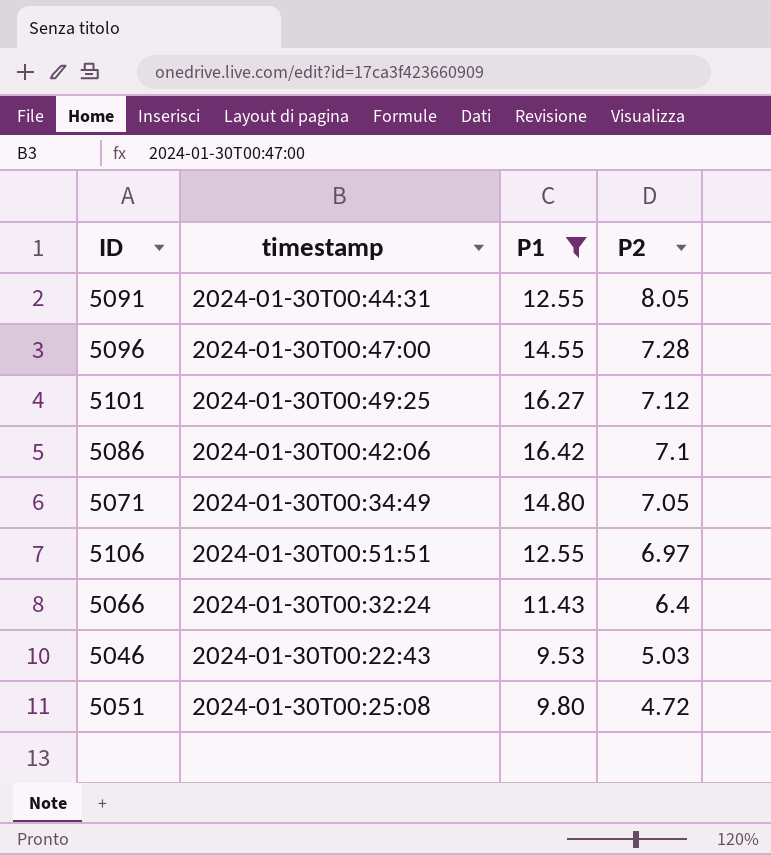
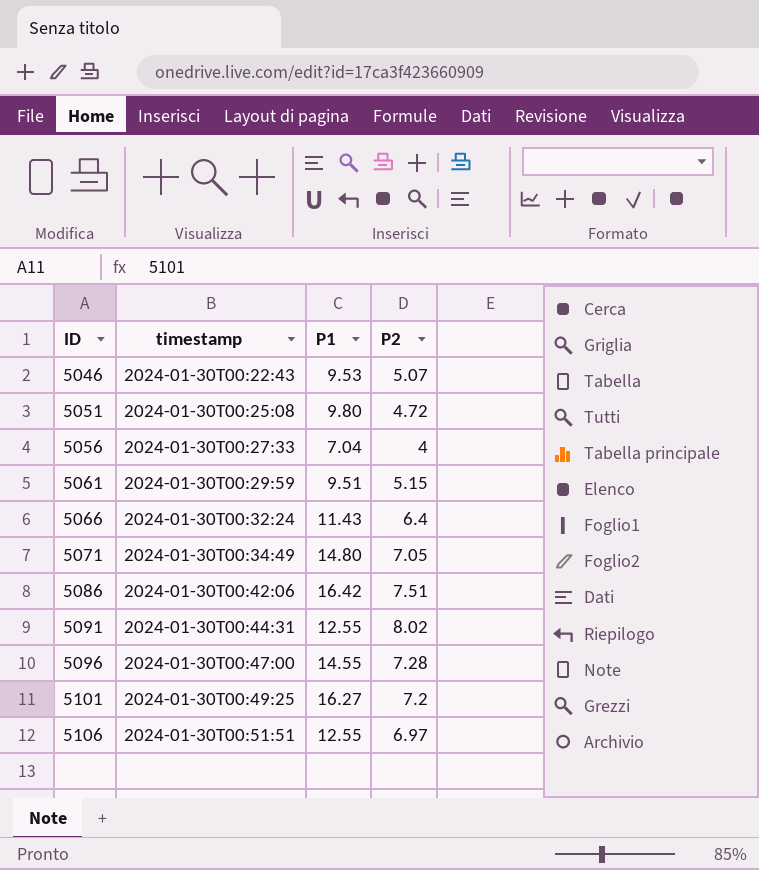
filter: P1 >= 9.53 -> none
row order: P2 descending -> ID ascending
5046 | P2: 5.03 -> 5.07
5086 | P2: 7.1 -> 7.51
5091 | P2: 8.05 -> 8.02
5101 | P2: 7.12 -> 7.2

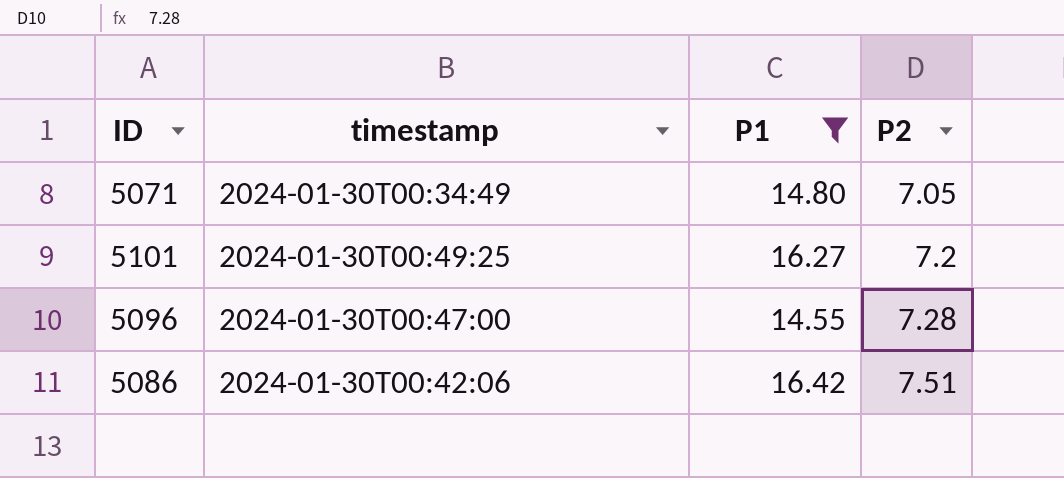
filter: none -> P1 >= 14.55
row order: ID ascending -> P2 ascending

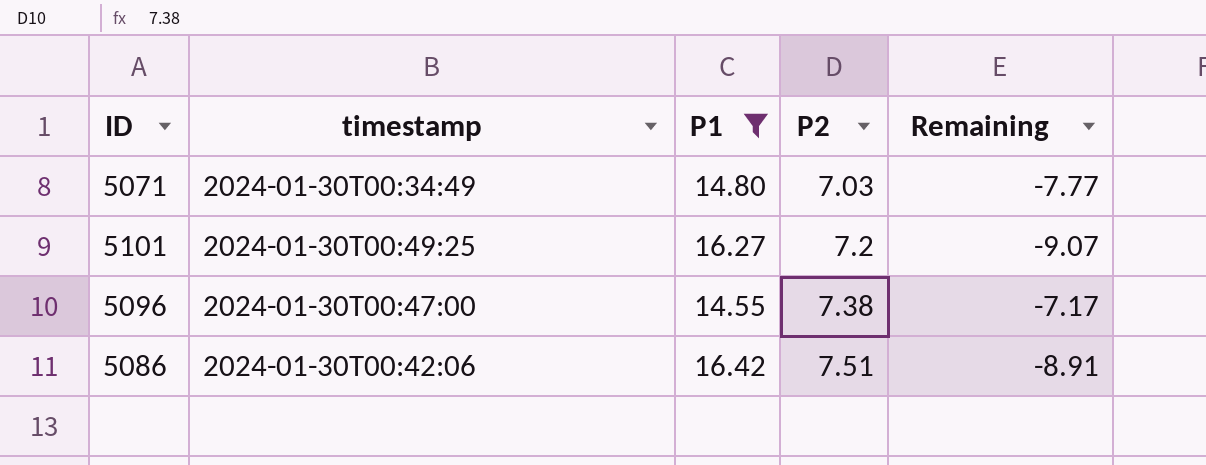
column Remaining | formula: none -> [P2] - [P1]
5071 | P2: 7.05 -> 7.03
5096 | P2: 7.28 -> 7.38

